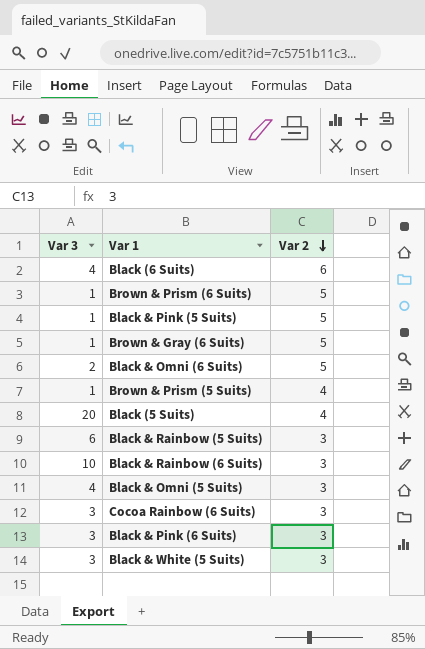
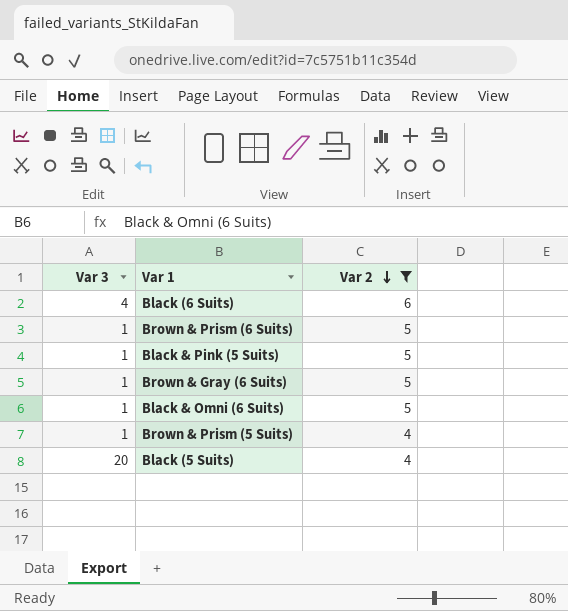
filter: none -> Var 2 != 3
Black & Omni (6 Suits) | Var 3: 2 -> 1

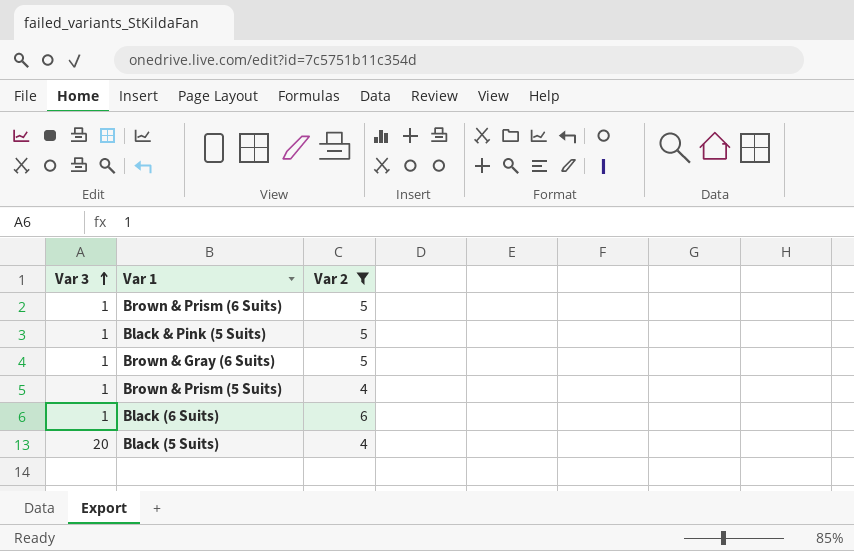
row order: Var 2 descending -> Var 3 ascending
row Black & Omni (6 Suits): 1 | 5 -> none
Black (6 Suits) | Var 3: 4 -> 1

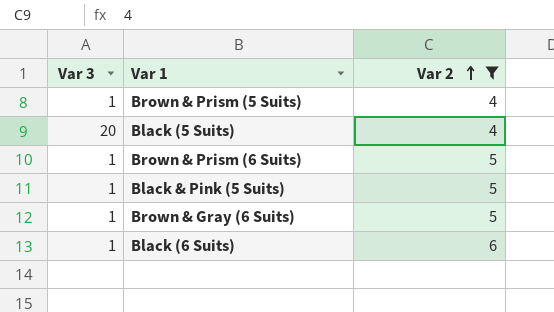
row order: Var 3 ascending -> Var 2 ascending

